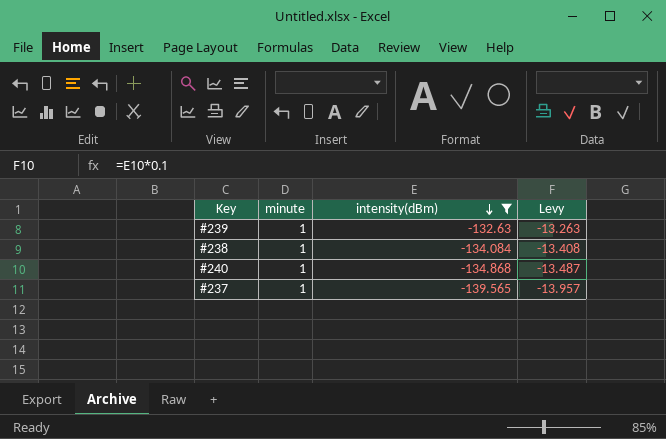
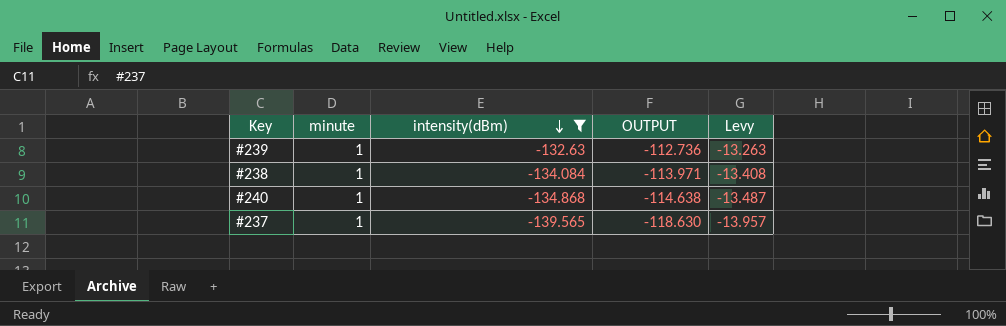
column OUTPUT | formula: none -> [intensity(dBm)] * 0.85

